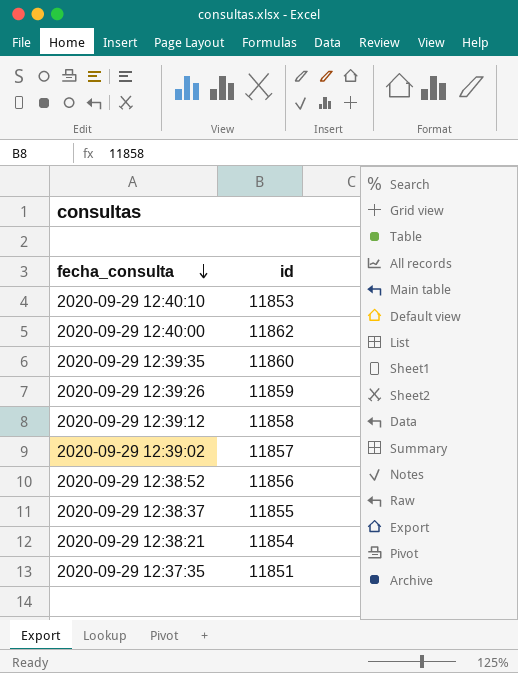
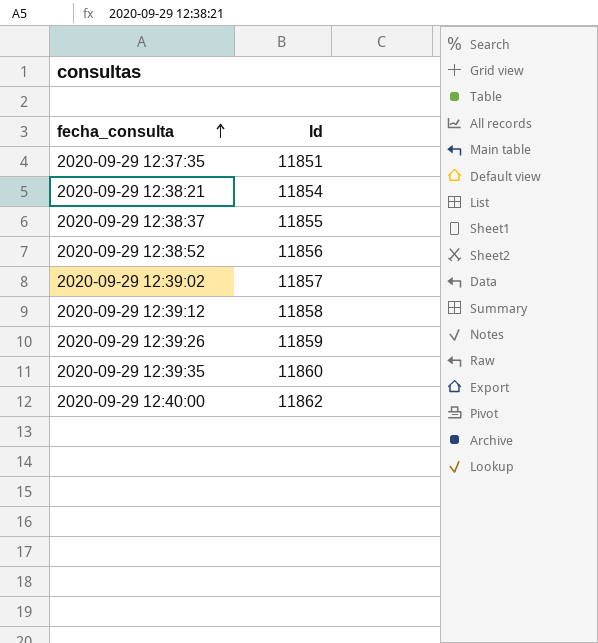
row order: fecha_consulta descending -> fecha_consulta ascending
column name: id -> Id
row 2020-09-29 12:40:10: 11853 -> none

